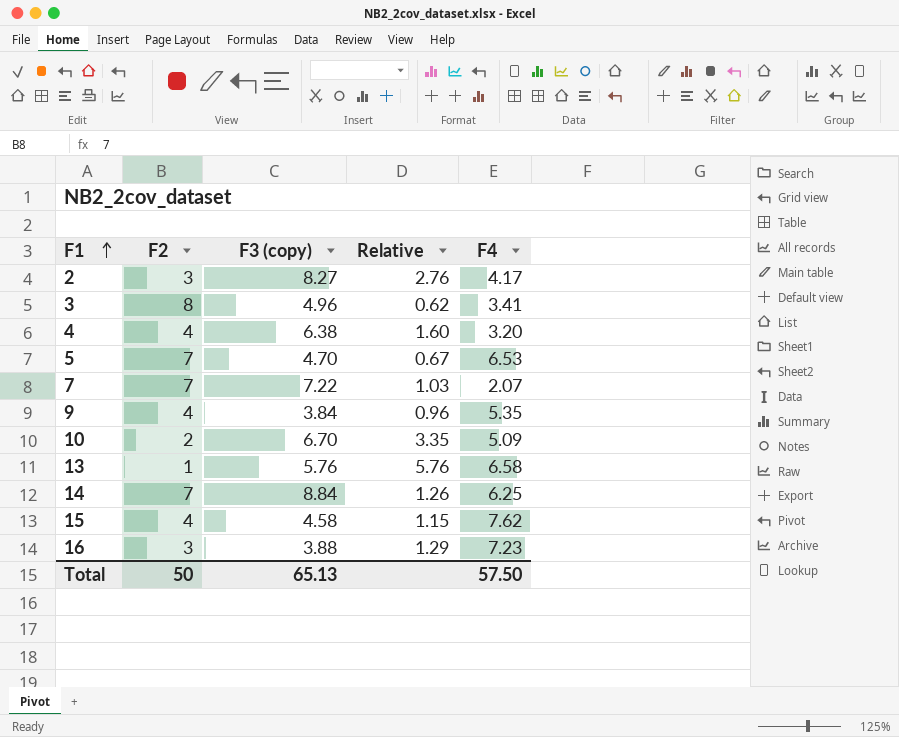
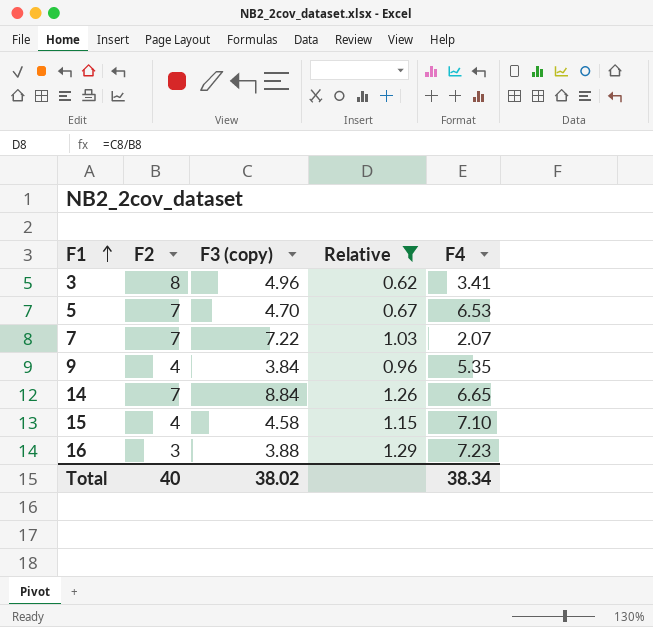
filter: none -> Relative <= 1.29
14 | F4: 6.25 -> 6.65
15 | F4: 7.62 -> 7.10
Total | F2: 50 -> 40
Total | F3 (copy): 65.13 -> 38.02
Total | F4: 57.50 -> 38.34

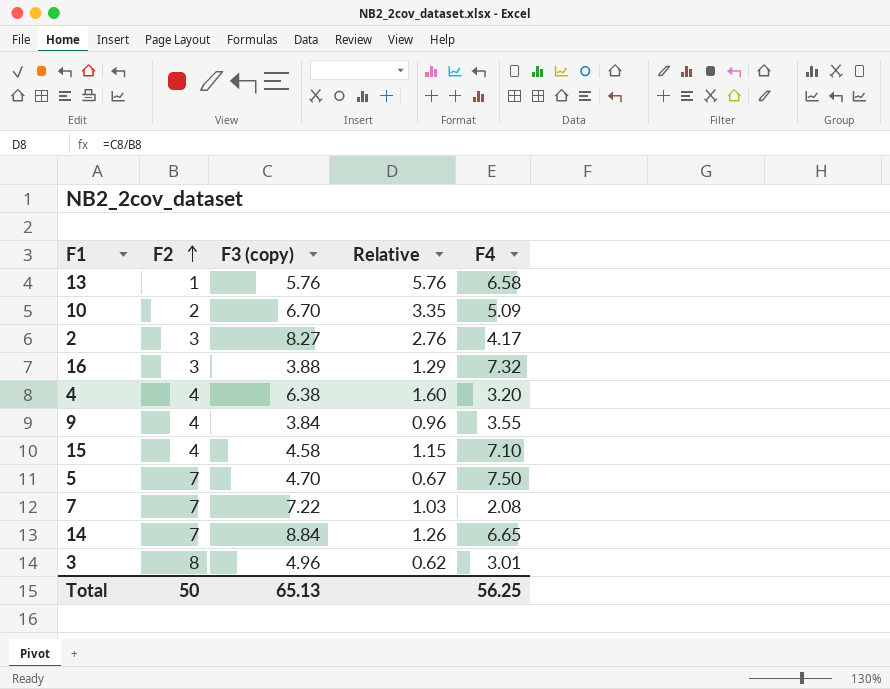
filter: Relative <= 1.29 -> none
row order: F1 ascending -> F2 ascending
16 | F4: 7.23 -> 7.32
9 | F4: 5.35 -> 3.55
5 | F4: 6.53 -> 7.50
7 | F4: 2.07 -> 2.08
3 | F4: 3.41 -> 3.01
Total | F2: 40 -> 50
Total | F3 (copy): 38.02 -> 65.13
Total | F4: 38.34 -> 56.25

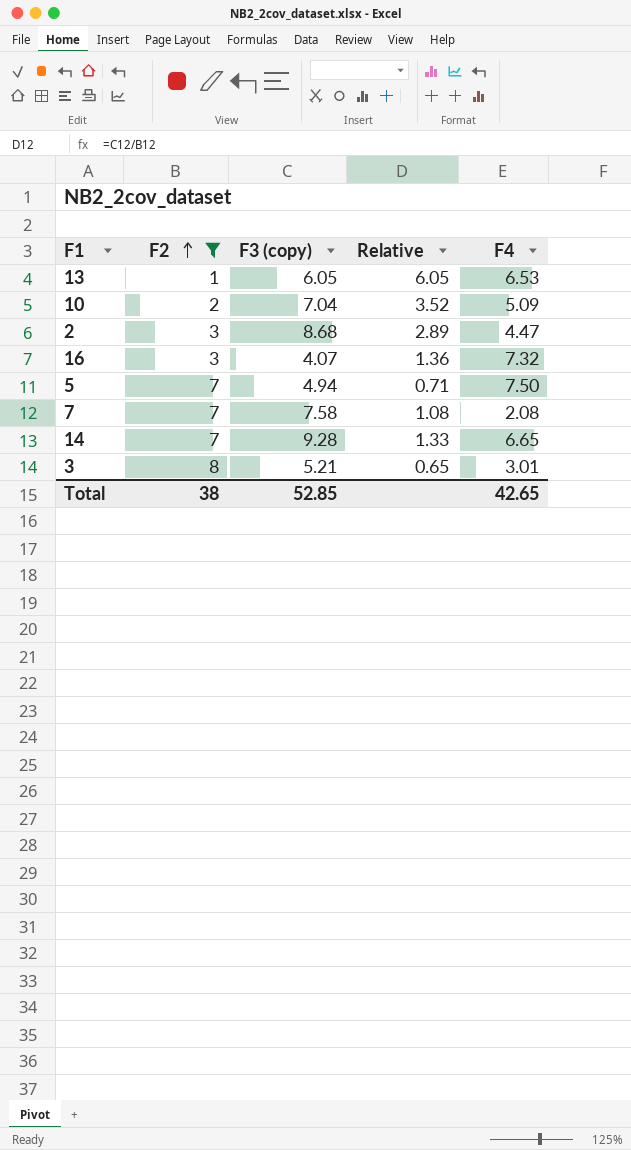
filter: none -> F2 != 4
13 | F3 (copy): 5.76 -> 6.05
13 | Relative: 5.76 -> 6.05
13 | F4: 6.58 -> 6.53
10 | F3 (copy): 6.70 -> 7.04
10 | Relative: 3.35 -> 3.52
2 | F3 (copy): 8.27 -> 8.68
2 | Relative: 2.76 -> 2.89
2 | F4: 4.17 -> 4.47
16 | F3 (copy): 3.88 -> 4.07
16 | Relative: 1.29 -> 1.36
5 | F3 (copy): 4.70 -> 4.94
5 | Relative: 0.67 -> 0.71
7 | F3 (copy): 7.22 -> 7.58
7 | Relative: 1.03 -> 1.08
14 | F3 (copy): 8.84 -> 9.28
14 | Relative: 1.26 -> 1.33
3 | F3 (copy): 4.96 -> 5.21
3 | Relative: 0.62 -> 0.65
Total | F2: 50 -> 38
Total | F3 (copy): 65.13 -> 52.85
Total | F4: 56.25 -> 42.65

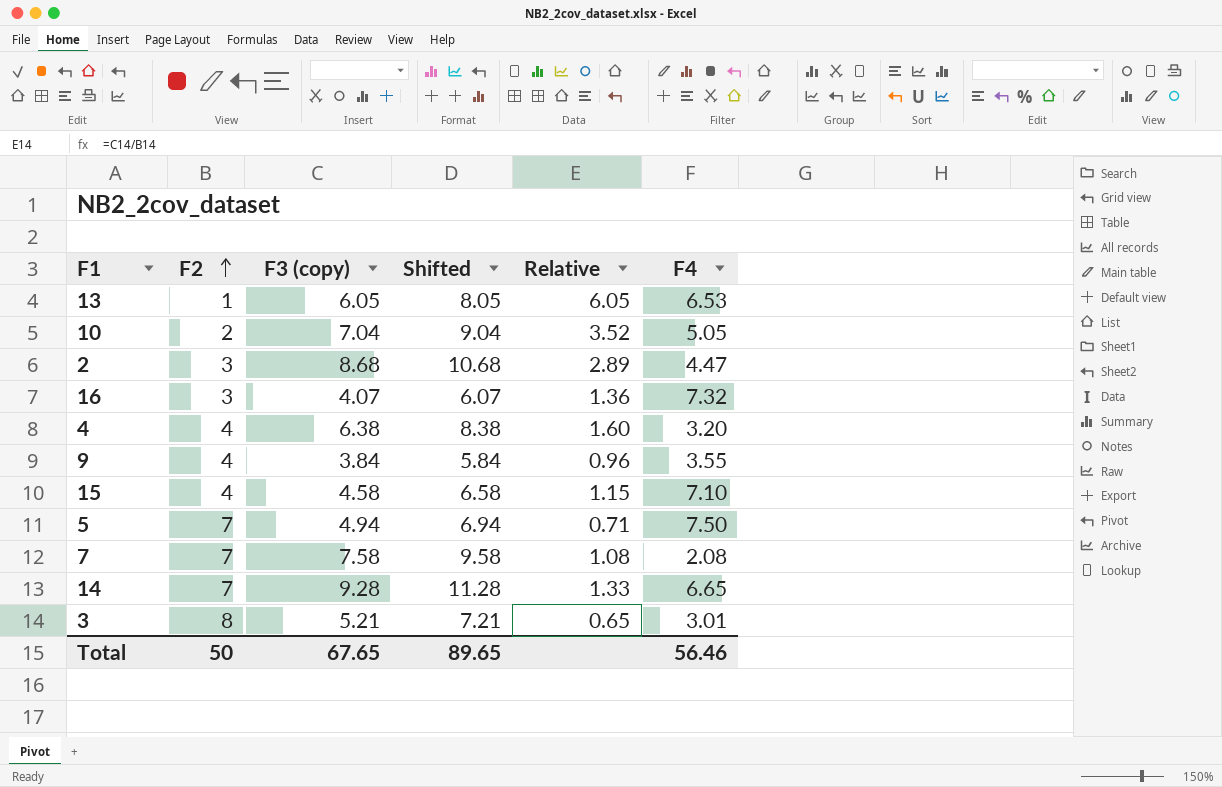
filter: F2 != 4 -> none
column Shifted | formula: none -> [F3 (copy)] + 2
10 | F4: 5.09 -> 5.05
Total | F2: 38 -> 50
Total | F3 (copy): 52.85 -> 67.65
Total | F4: 42.65 -> 56.46

